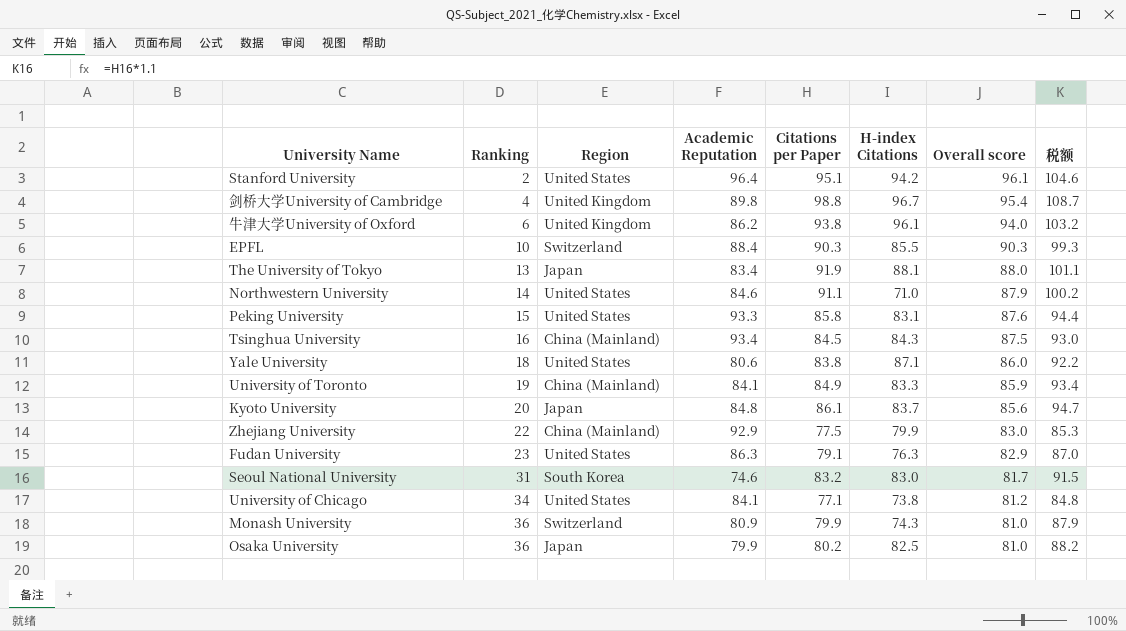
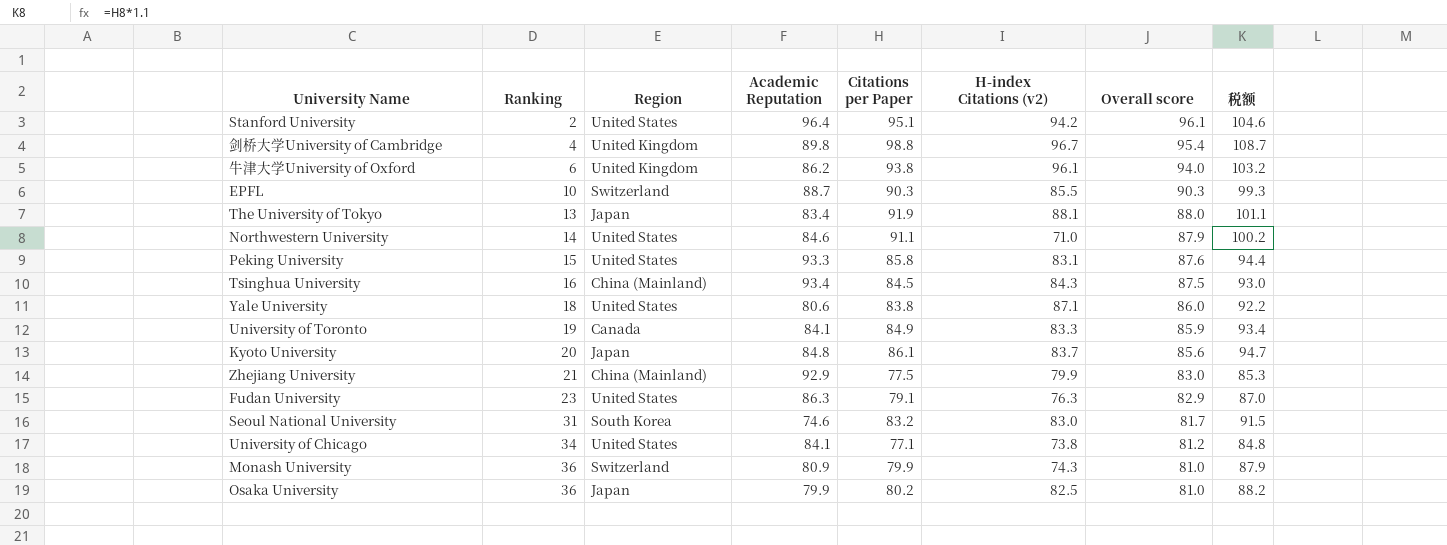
column name: H-index Citations -> H-index Citations (v2)
EPFL | Academic Reputation: 88.4 -> 88.7
University of Toronto | Region: China (Mainland) -> Canada
Zhejiang University | Ranking: 22 -> 21

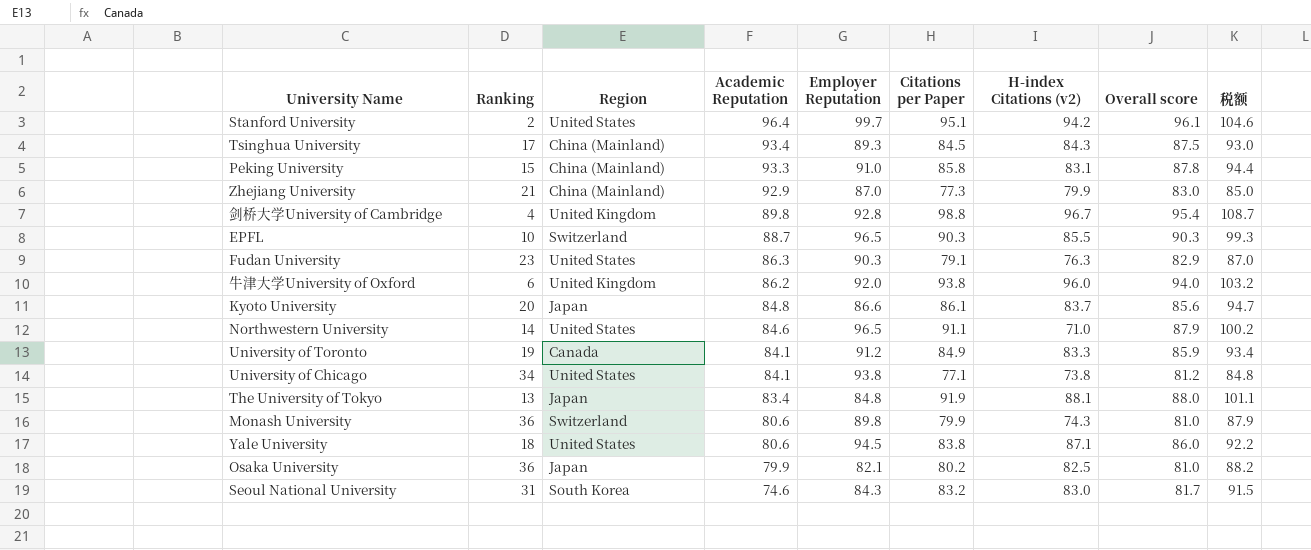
row order: Ranking ascending -> Academic Reputation descending
column Employer Reputation | position: none -> 5
Tsinghua University | Ranking: 16 -> 17
Peking University | Region: United States -> China (Mainland)
Peking University | Overall score: 87.6 -> 87.8
Zhejiang University | Citations per Paper: 77.5 -> 77.3
Zhejiang University | 税额: 85.3 -> 85.0
牛津大学University of Oxford | H-index Citations (v2): 96.1 -> 96.0
Monash University | Academic Reputation: 80.9 -> 80.6

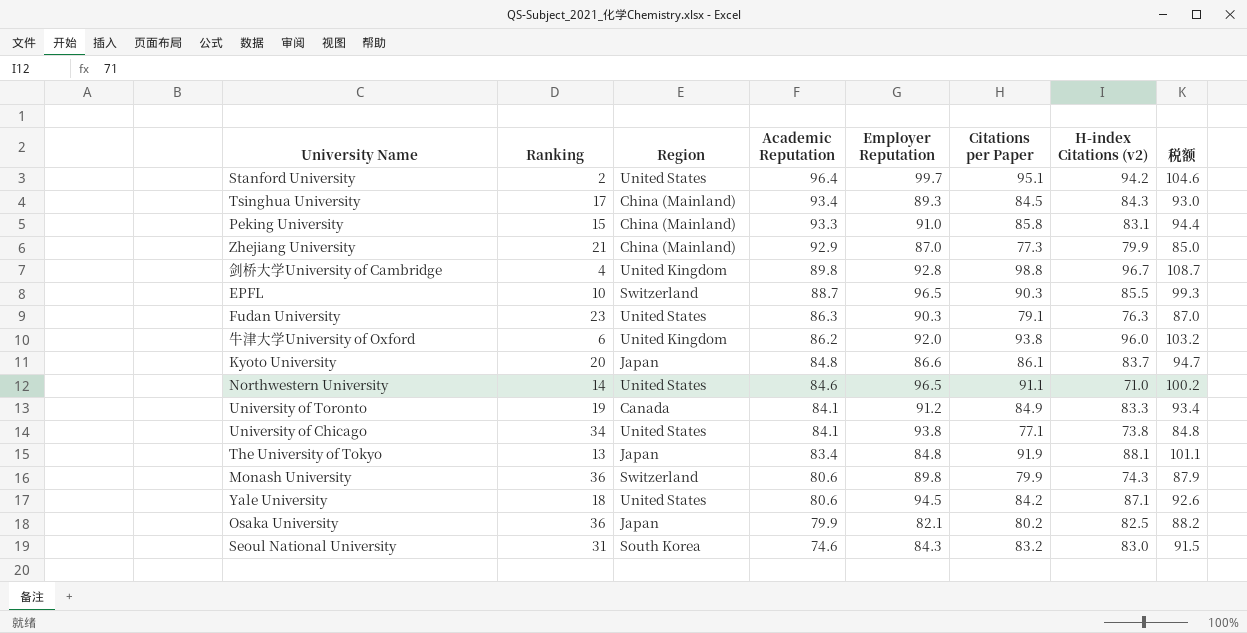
column Overall score | position: 8 -> none
Yale University | Citations per Paper: 83.8 -> 84.2
Yale University | 税额: 92.2 -> 92.6

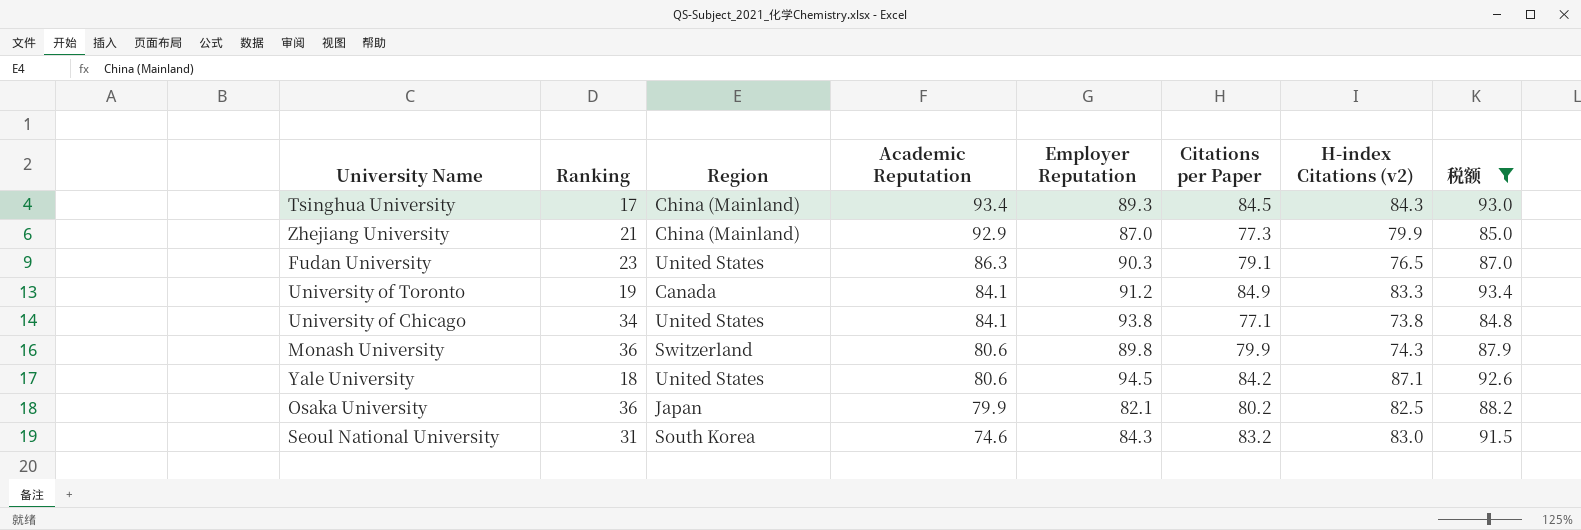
filter: none -> 税额 <= 93.4
Fudan University | H-index Citations (v2): 76.3 -> 76.5

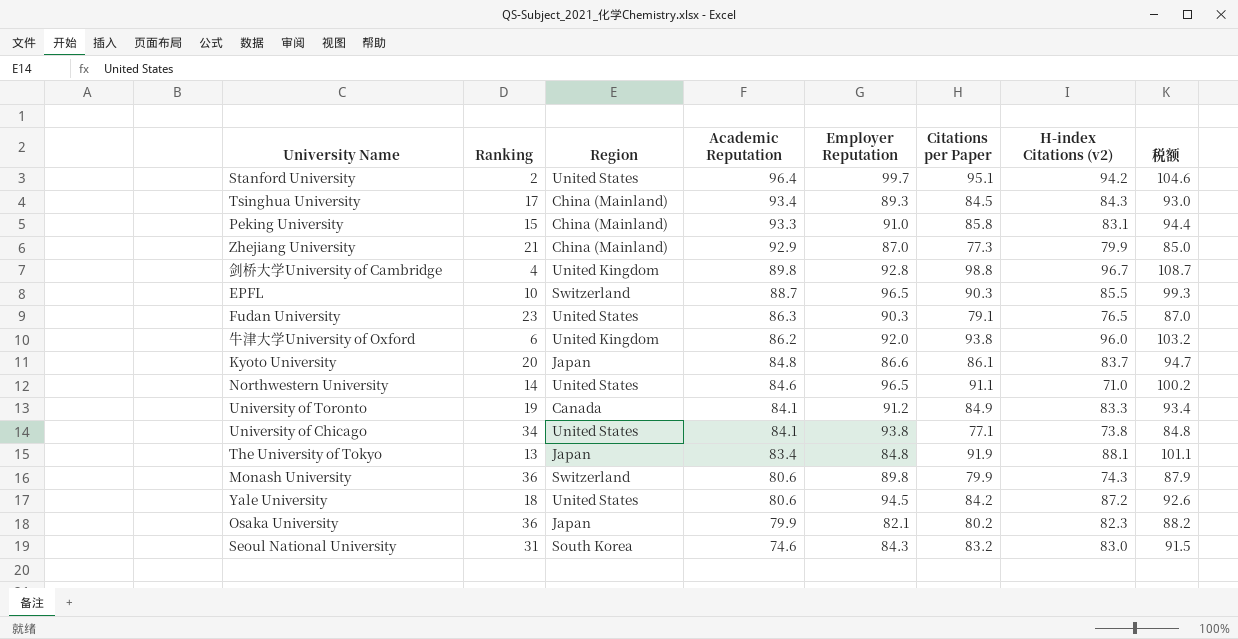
filter: 税额 <= 93.4 -> none
Yale University | H-index Citations (v2): 87.1 -> 87.2
Osaka University | H-index Citations (v2): 82.5 -> 82.3

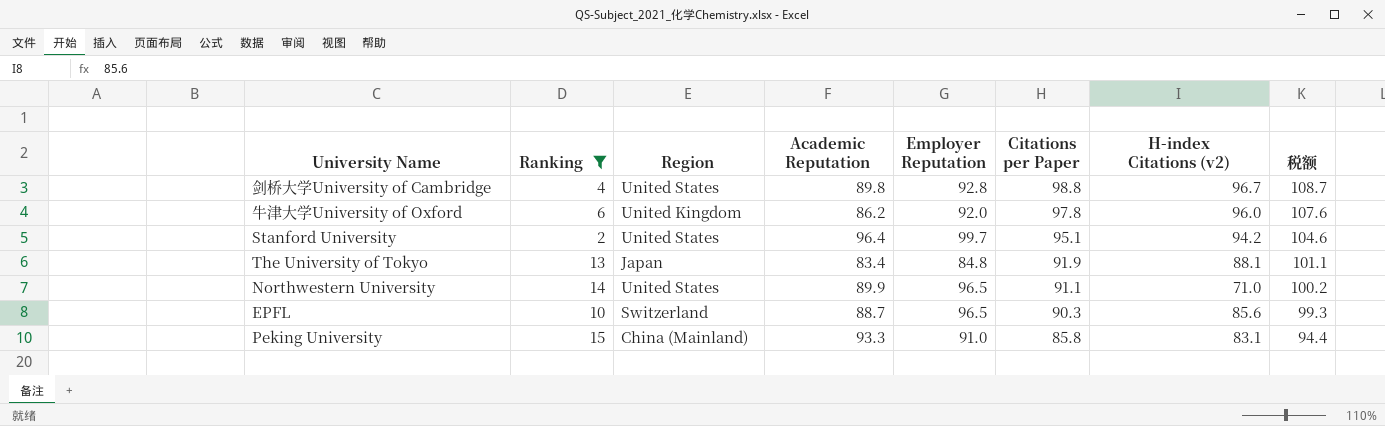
filter: none -> Ranking <= 15
row order: Academic Reputation descending -> Citations per Paper descending
剑桥大学University of Cambridge | Region: United Kingdom -> United States
牛津大学University of Oxford | Citations per Paper: 93.8 -> 97.8
牛津大学University of Oxford | 税额: 103.2 -> 107.6
Northwestern University | Academic Reputation: 84.6 -> 89.9
EPFL | H-index Citations (v2): 85.5 -> 85.6

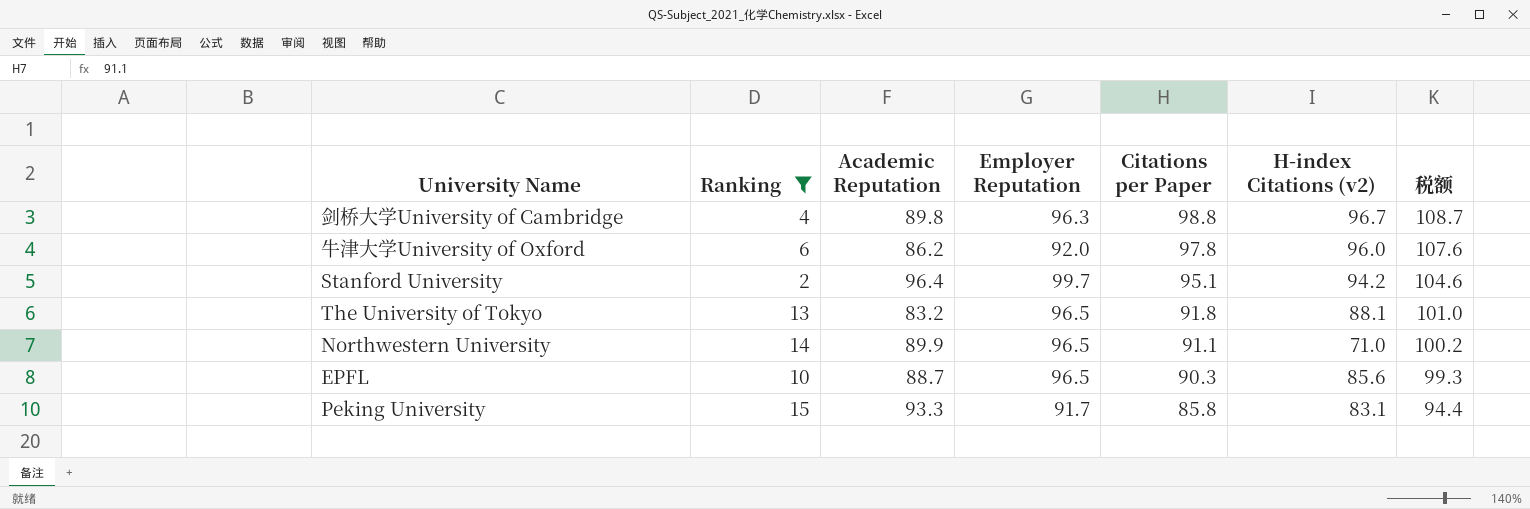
column Region | position: 3 -> none
剑桥大学University of Cambridge | Employer Reputation: 92.8 -> 96.3
The University of Tokyo | Academic Reputation: 83.4 -> 83.2
The University of Tokyo | Employer Reputation: 84.8 -> 96.5
The University of Tokyo | Citations per Paper: 91.9 -> 91.8
The University of Tokyo | 税额: 101.1 -> 101.0
Peking University | Employer Reputation: 91.0 -> 91.7

